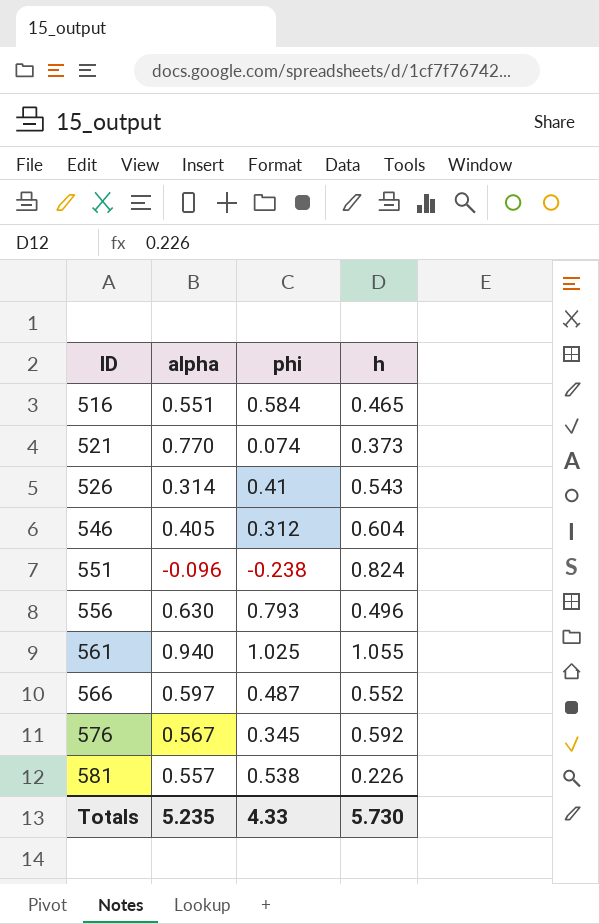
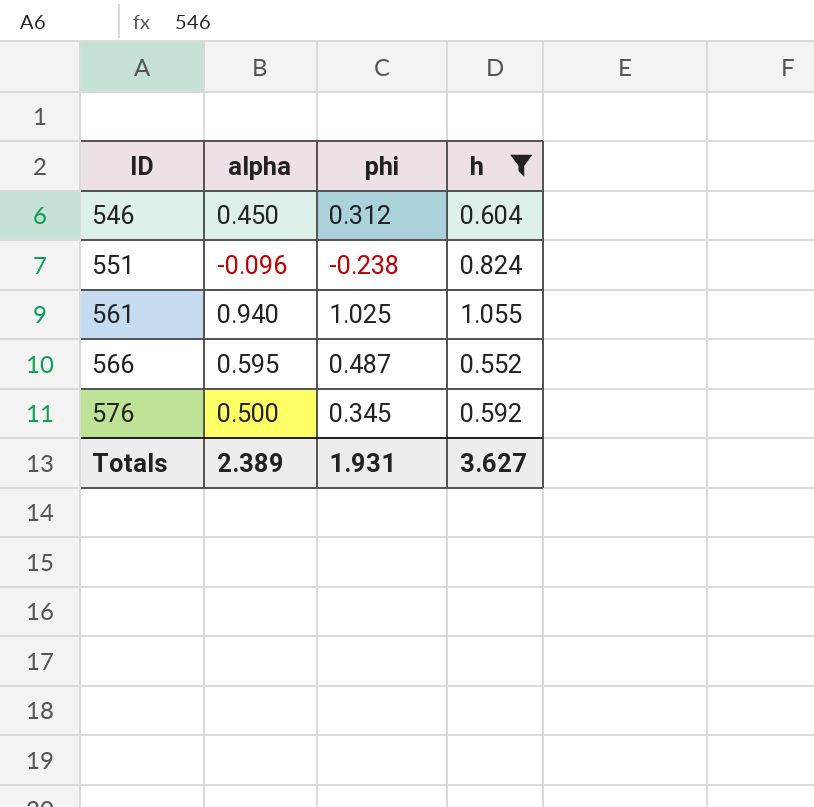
filter: none -> h >= 0.552
546 | alpha: 0.405 -> 0.450
566 | alpha: 0.597 -> 0.595
576 | alpha: 0.567 -> 0.500
Totals | alpha: 5.235 -> 2.389
Totals | phi: 4.33 -> 1.931
Totals | h: 5.730 -> 3.627

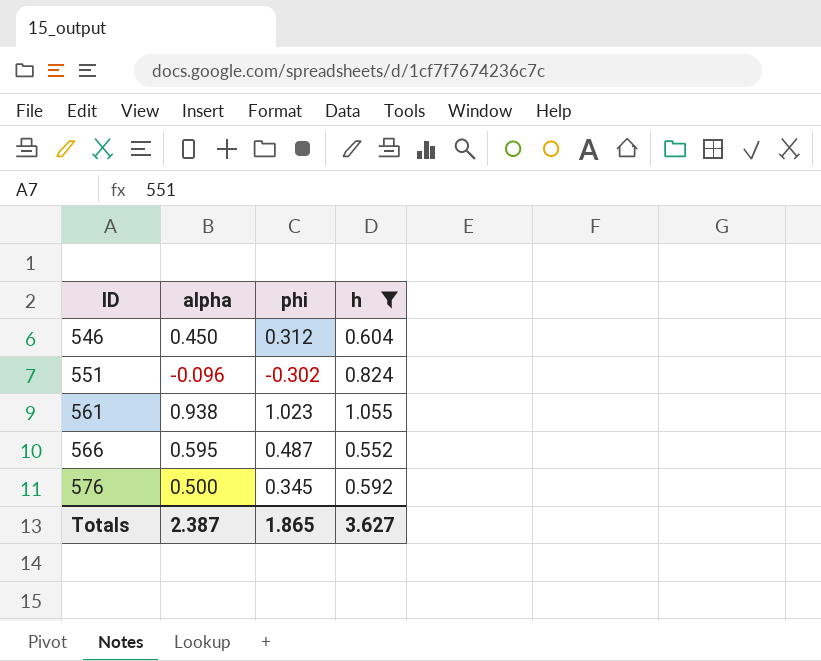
551 | phi: -0.238 -> -0.302
561 | alpha: 0.940 -> 0.938
561 | phi: 1.025 -> 1.023
Totals | alpha: 2.389 -> 2.387
Totals | phi: 1.931 -> 1.865

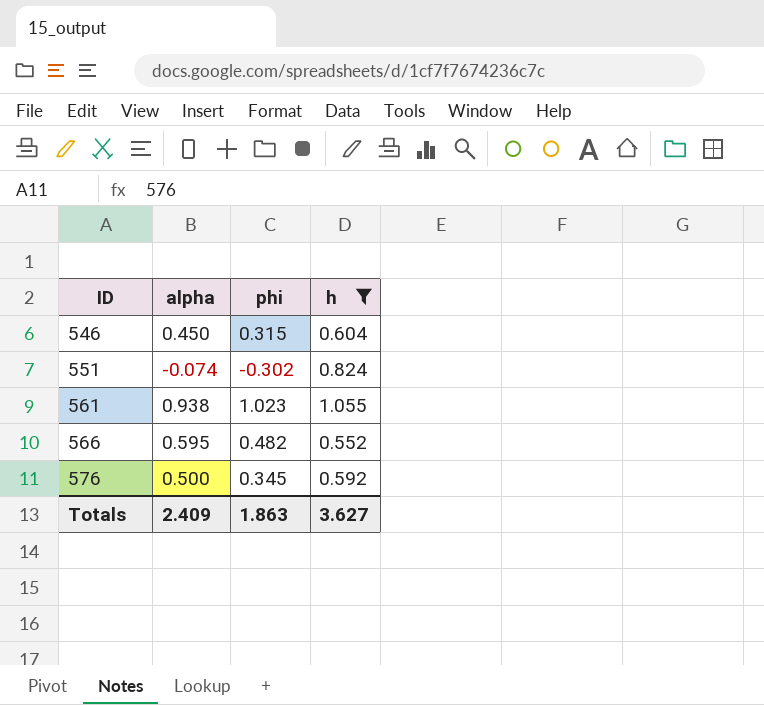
546 | phi: 0.312 -> 0.315
551 | alpha: -0.096 -> -0.074
566 | phi: 0.487 -> 0.482
Totals | alpha: 2.387 -> 2.409
Totals | phi: 1.865 -> 1.863

